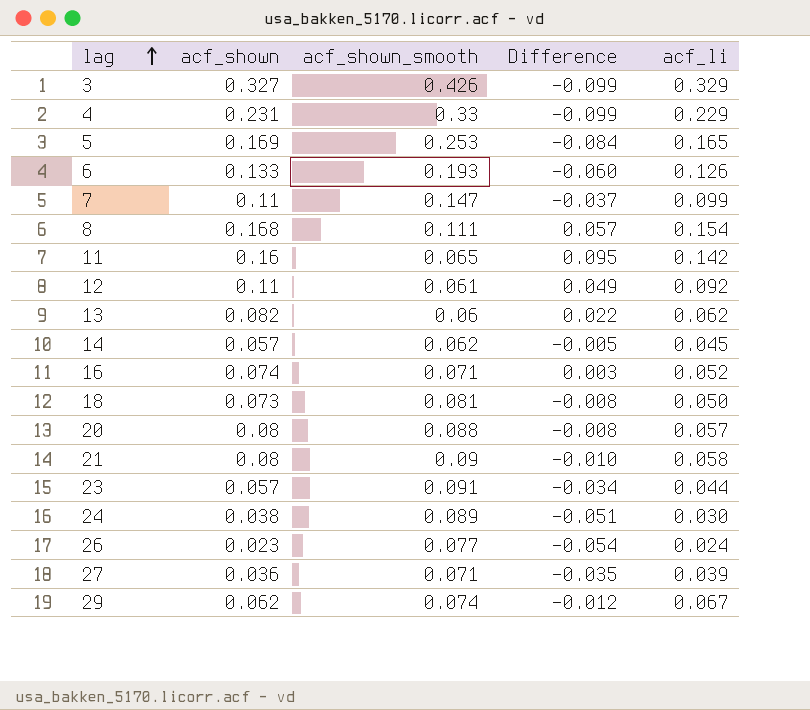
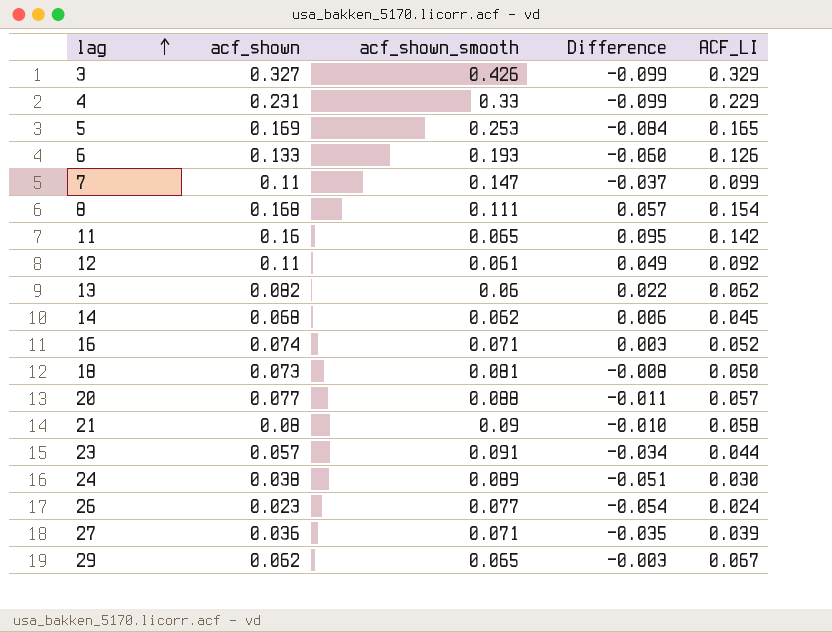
column name: acf_li -> ACF_LI
14 | acf_shown: 0.057 -> 0.068
14 | Difference: -0.005 -> 0.006
20 | acf_shown: 0.08 -> 0.077
20 | Difference: -0.008 -> -0.011
29 | acf_shown_smooth: 0.074 -> 0.065
29 | Difference: -0.012 -> -0.003

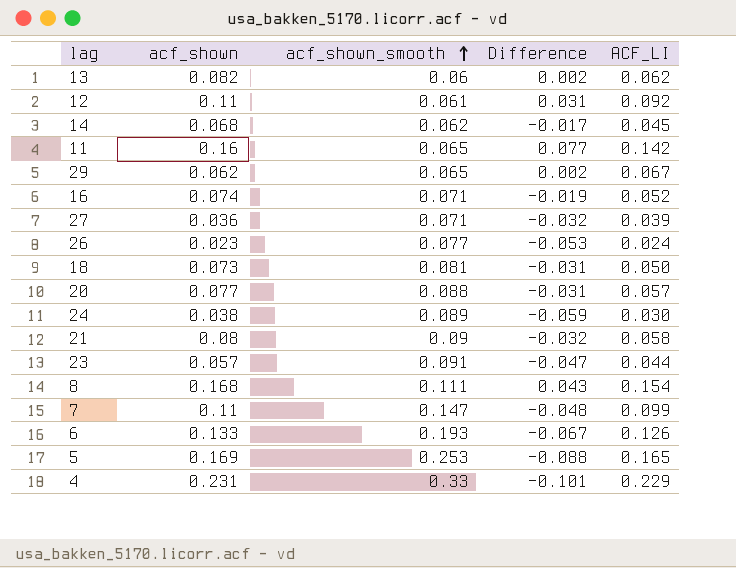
row order: lag ascending -> acf_shown_smooth ascending
column Difference | formula: [acf_shown] - [acf_shown_smooth] -> [ACF_LI] - [acf_shown_smooth]
row 3: 0.327 | 0.426 | -0.099 | 0.329 -> none

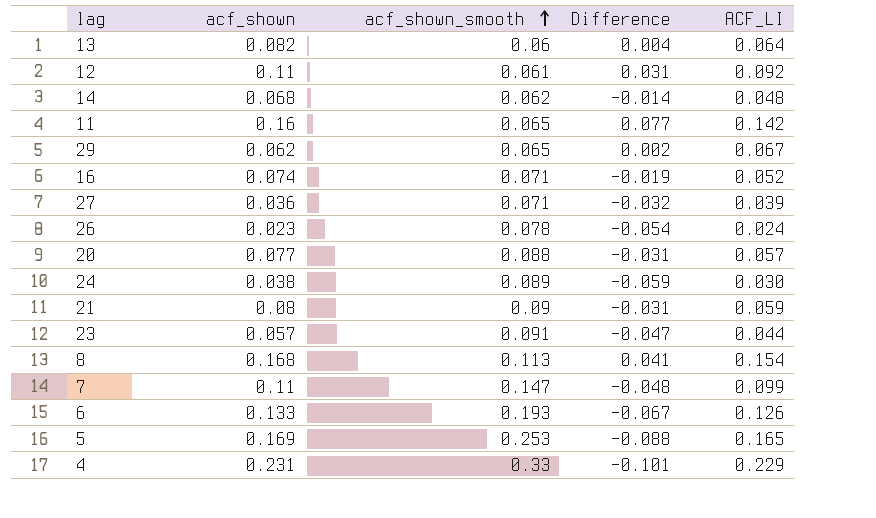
row 18: 0.073 | 0.081 | -0.031 | 0.050 -> none
13 | Difference: 0.002 -> 0.004
13 | ACF_LI: 0.062 -> 0.064
14 | Difference: -0.017 -> -0.014
14 | ACF_LI: 0.045 -> 0.048
26 | acf_shown_smooth: 0.077 -> 0.078
26 | Difference: -0.053 -> -0.054
21 | Difference: -0.032 -> -0.031
21 | ACF_LI: 0.058 -> 0.059
8 | acf_shown_smooth: 0.111 -> 0.113
8 | Difference: 0.043 -> 0.041

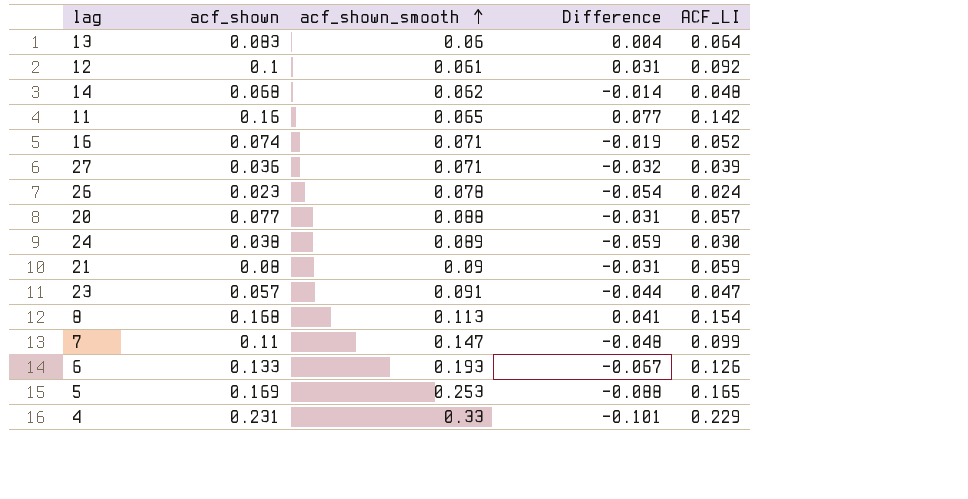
row 29: 0.062 | 0.065 | 0.002 | 0.067 -> none
13 | acf_shown: 0.082 -> 0.083
12 | acf_shown: 0.11 -> 0.1
23 | Difference: -0.047 -> -0.044
23 | ACF_LI: 0.044 -> 0.047

